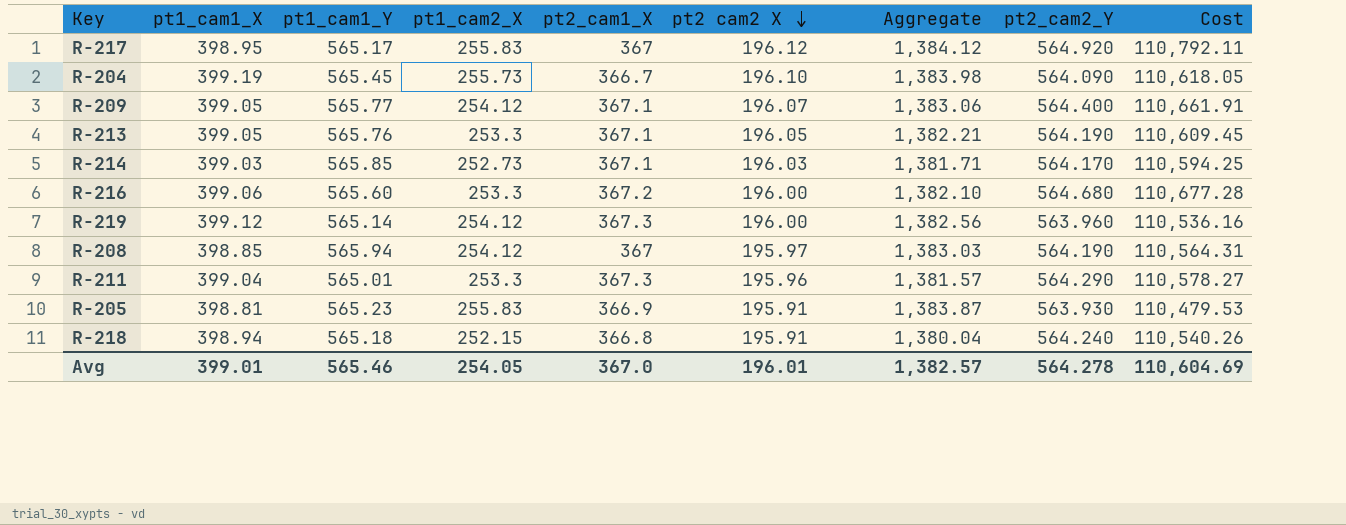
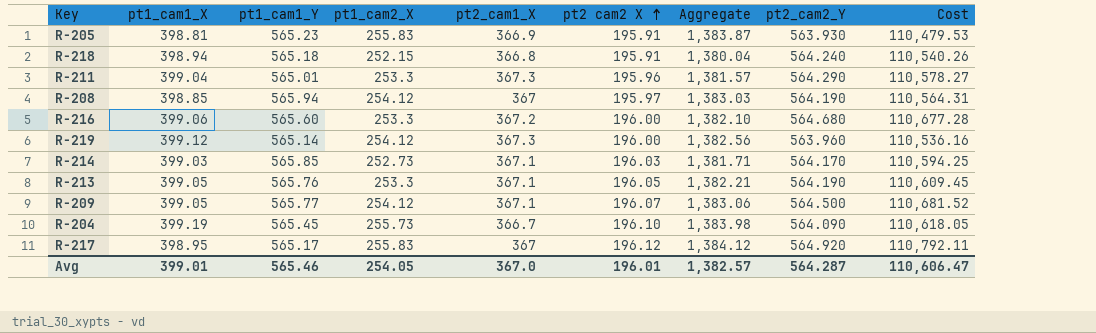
row order: pt2 cam2 X descending -> pt2 cam2 X ascending
R-209 | pt2_cam2_Y: 564.400 -> 564.500
R-209 | Cost: 110,661.91 -> 110,681.52
Avg | pt2_cam2_Y: 564.278 -> 564.287
Avg | Cost: 110,604.69 -> 110,606.47

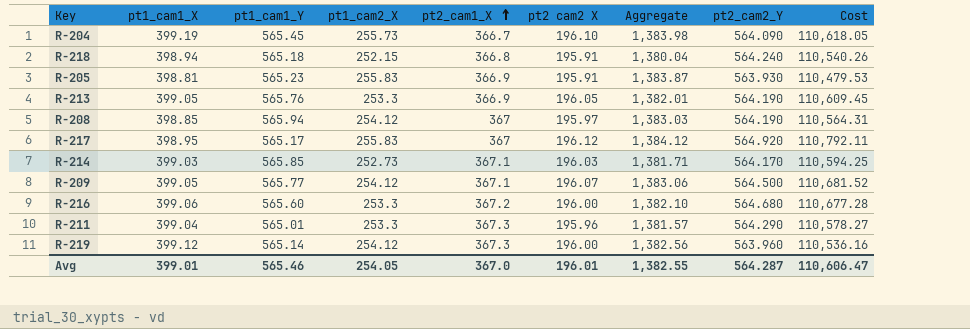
row order: pt2 cam2 X ascending -> pt2_cam1_X ascending
R-213 | pt2_cam1_X: 367.1 -> 366.9
R-213 | Aggregate: 1,382.21 -> 1,382.01
Avg | Aggregate: 1,382.57 -> 1,382.55

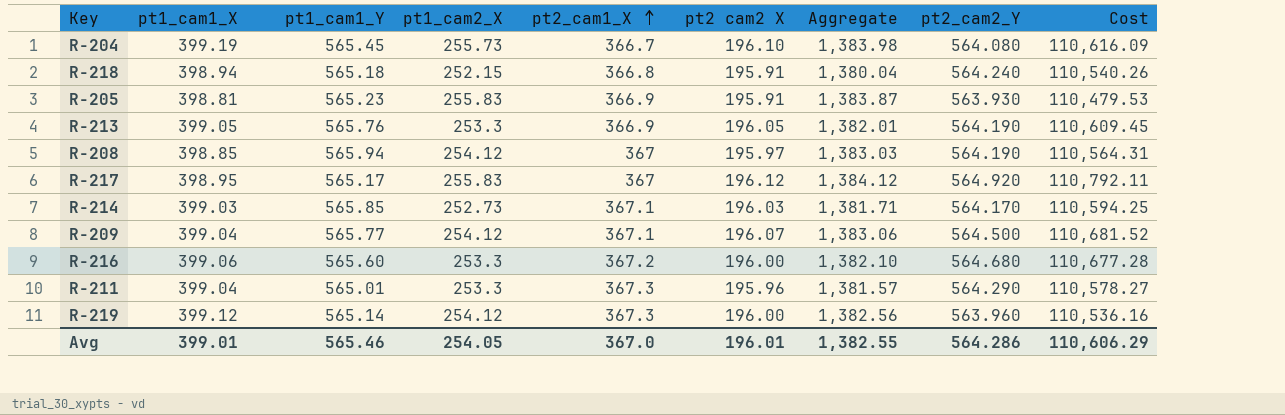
R-204 | pt2_cam2_Y: 564.090 -> 564.080
R-204 | Cost: 110,618.05 -> 110,616.09
R-209 | pt1_cam1_X: 399.05 -> 399.04
Avg | pt2_cam2_Y: 564.287 -> 564.286
Avg | Cost: 110,606.47 -> 110,606.29

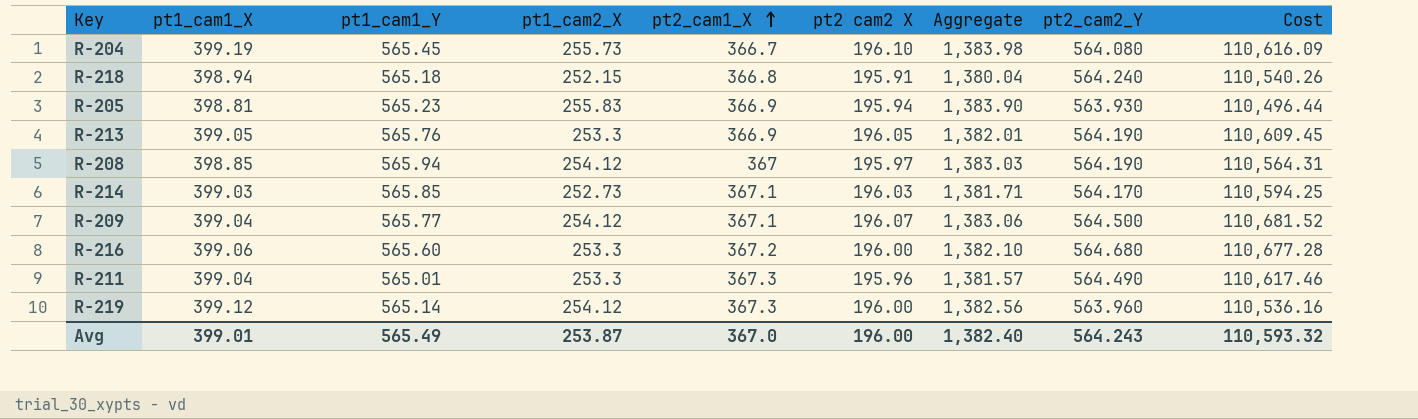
row R-217: 398.95 | 565.17 | 255.83 | 367 | 196.12 | 1,384.12 | 564.920 | 110,792.11 -> none
R-205 | pt2 cam2 X: 195.91 -> 195.94
R-205 | Aggregate: 1,383.87 -> 1,383.90
R-205 | Cost: 110,479.53 -> 110,496.44
R-211 | pt2_cam2_Y: 564.290 -> 564.490
R-211 | Cost: 110,578.27 -> 110,617.46
Avg | pt1_cam1_Y: 565.46 -> 565.49
Avg | pt1_cam2_X: 254.05 -> 253.87
Avg | pt2 cam2 X: 196.01 -> 196.00
Avg | Aggregate: 1,382.55 -> 1,382.40
Avg | pt2_cam2_Y: 564.286 -> 564.243
Avg | Cost: 110,606.29 -> 110,593.32

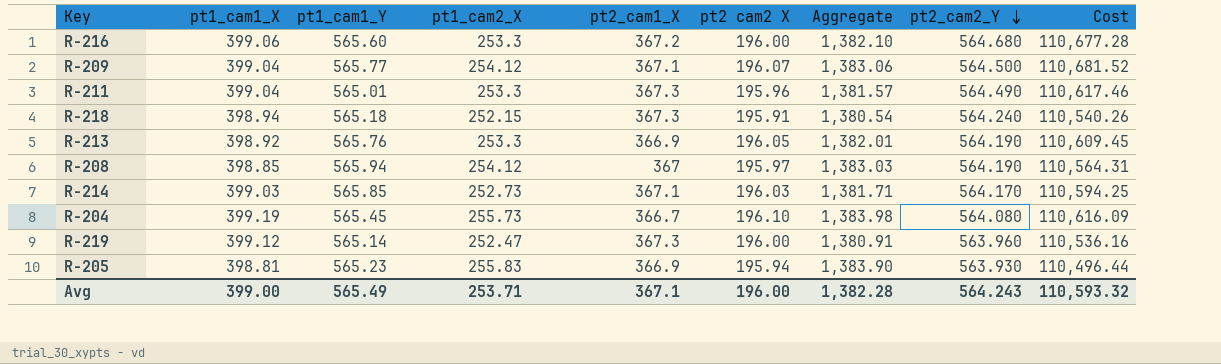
row order: pt2_cam1_X ascending -> pt2_cam2_Y descending
R-218 | pt2_cam1_X: 366.8 -> 367.3
R-218 | Aggregate: 1,380.04 -> 1,380.54
R-213 | pt1_cam1_X: 399.05 -> 398.92
R-219 | pt1_cam2_X: 254.12 -> 252.47
R-219 | Aggregate: 1,382.56 -> 1,380.91
Avg | pt1_cam1_X: 399.01 -> 399.00
Avg | pt1_cam2_X: 253.87 -> 253.71
Avg | pt2_cam1_X: 367.0 -> 367.1
Avg | Aggregate: 1,382.40 -> 1,382.28

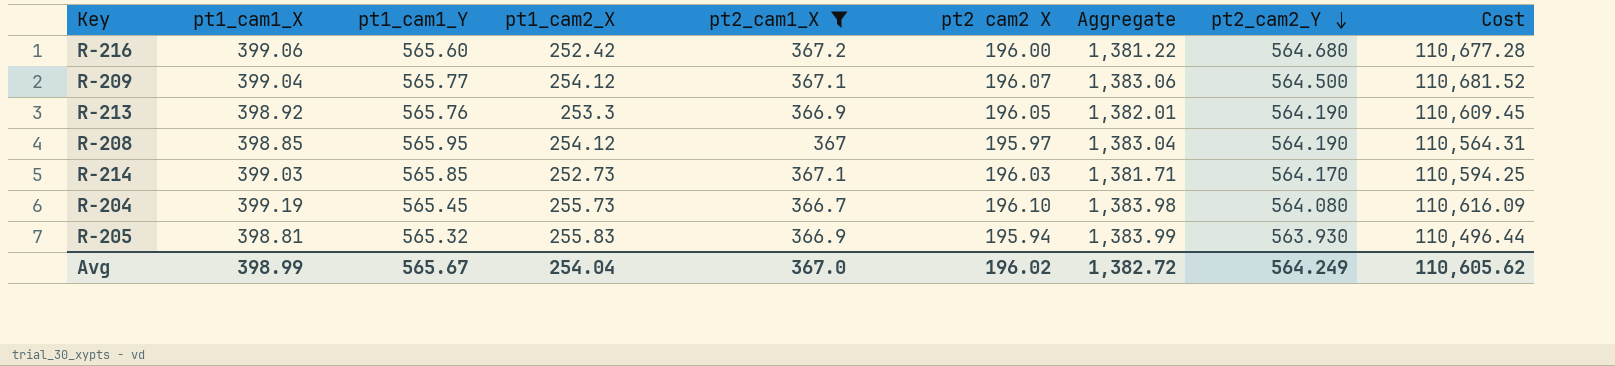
filter: none -> pt2_cam1_X != 367.3
R-216 | pt1_cam2_X: 253.3 -> 252.42
R-216 | Aggregate: 1,382.10 -> 1,381.22
R-208 | pt1_cam1_Y: 565.94 -> 565.95
R-208 | Aggregate: 1,383.03 -> 1,383.04
R-205 | pt1_cam1_Y: 565.23 -> 565.32
R-205 | Aggregate: 1,383.90 -> 1,383.99
Avg | pt1_cam1_X: 399.00 -> 398.99
Avg | pt1_cam1_Y: 565.49 -> 565.67
Avg | pt1_cam2_X: 253.71 -> 254.04
Avg | pt2_cam1_X: 367.1 -> 367.0
Avg | pt2 cam2 X: 196.00 -> 196.02
Avg | Aggregate: 1,382.28 -> 1,382.72
Avg | pt2_cam2_Y: 564.243 -> 564.249
Avg | Cost: 110,593.32 -> 110,605.62

